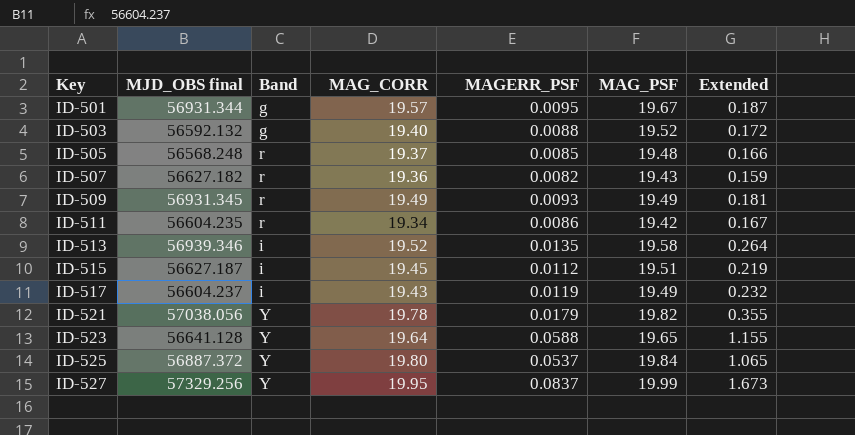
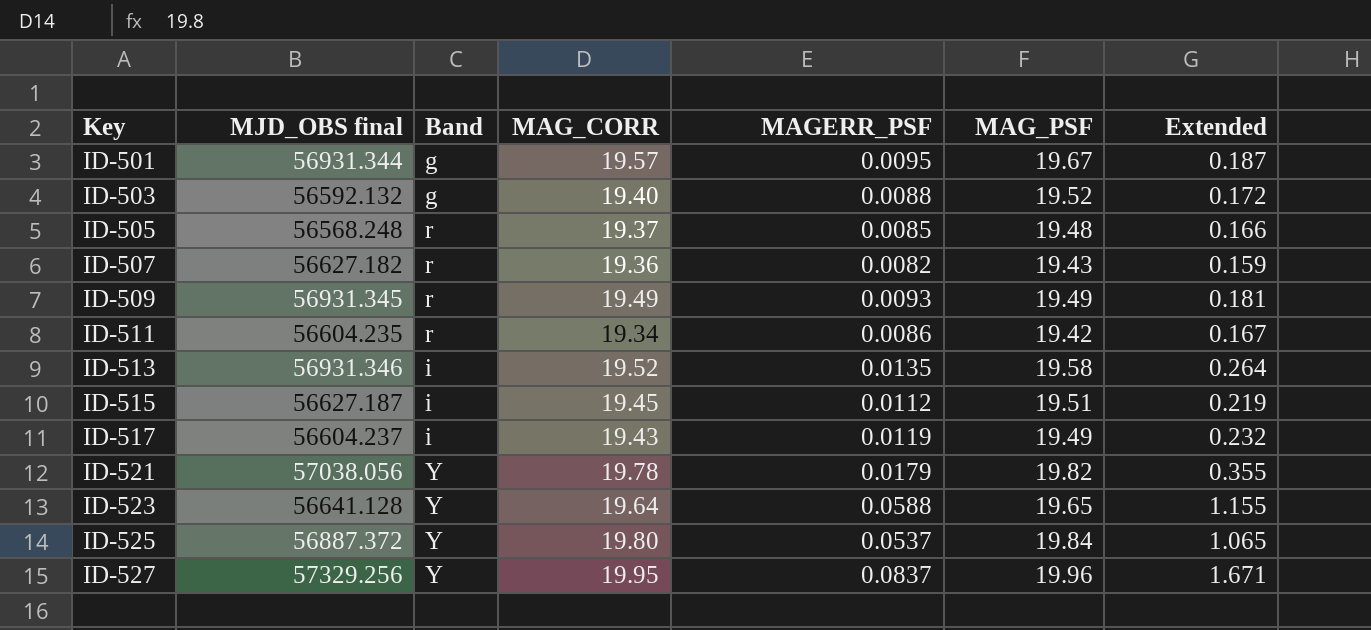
ID-513 | MJD_OBS final: 56939.346 -> 56931.346
ID-527 | MAG_PSF: 19.99 -> 19.96
ID-527 | Extended: 1.673 -> 1.671

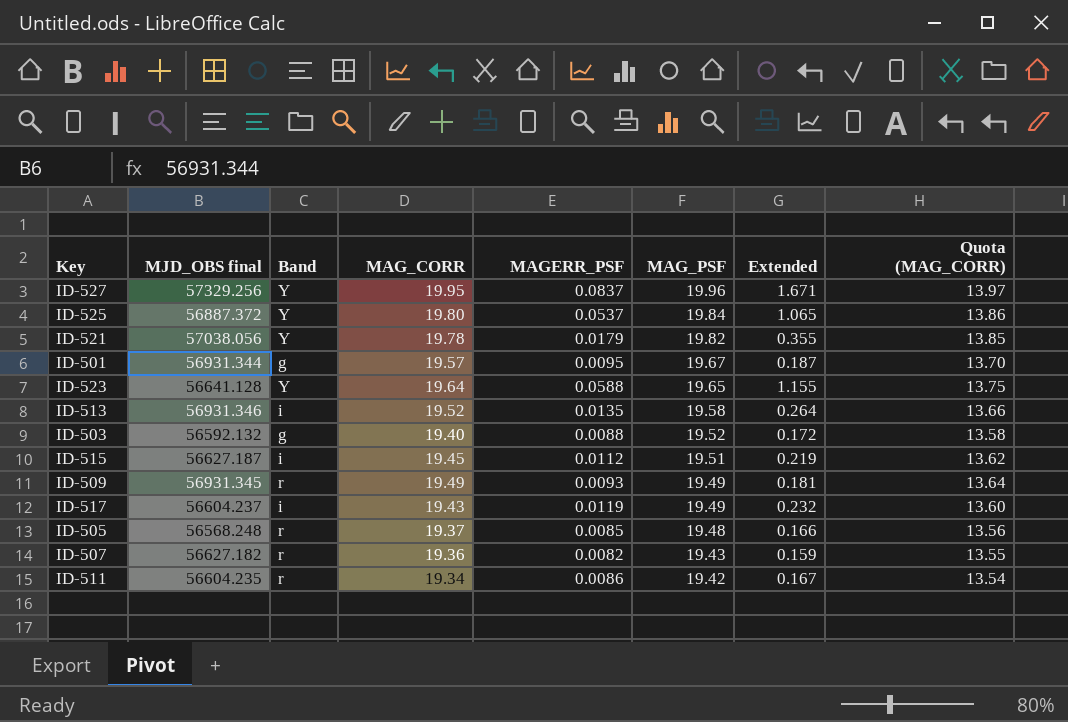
row order: Key ascending -> MAG_PSF descending
column Quota (MAG_CORR) | formula: none -> [MAG_CORR] * 0.7

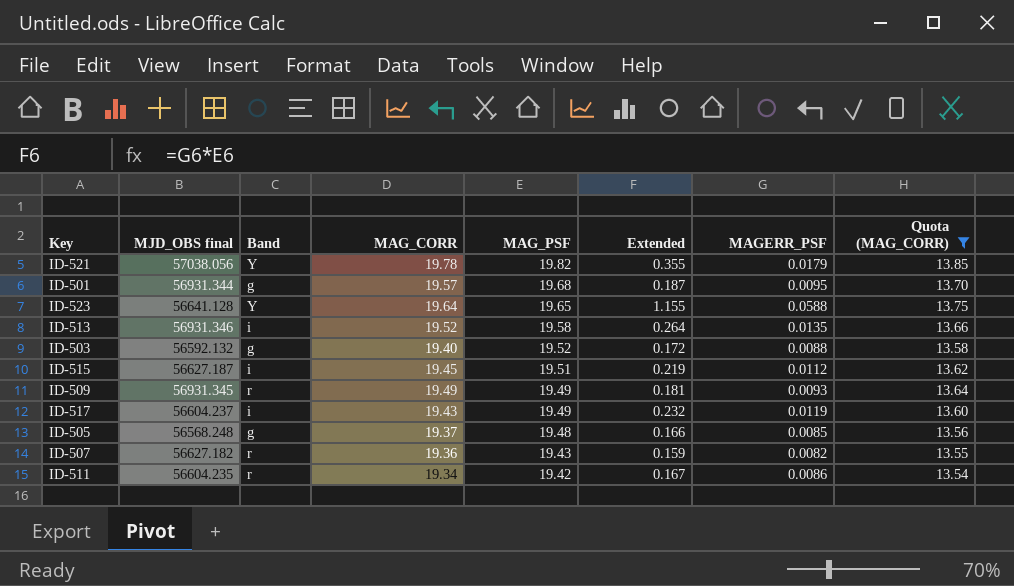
filter: none -> Quota (MAG_CORR) <= 13.85
column MAGERR_PSF | position: 5 -> 7
ID-501 | MAG_PSF: 19.67 -> 19.68
ID-505 | Band: r -> g

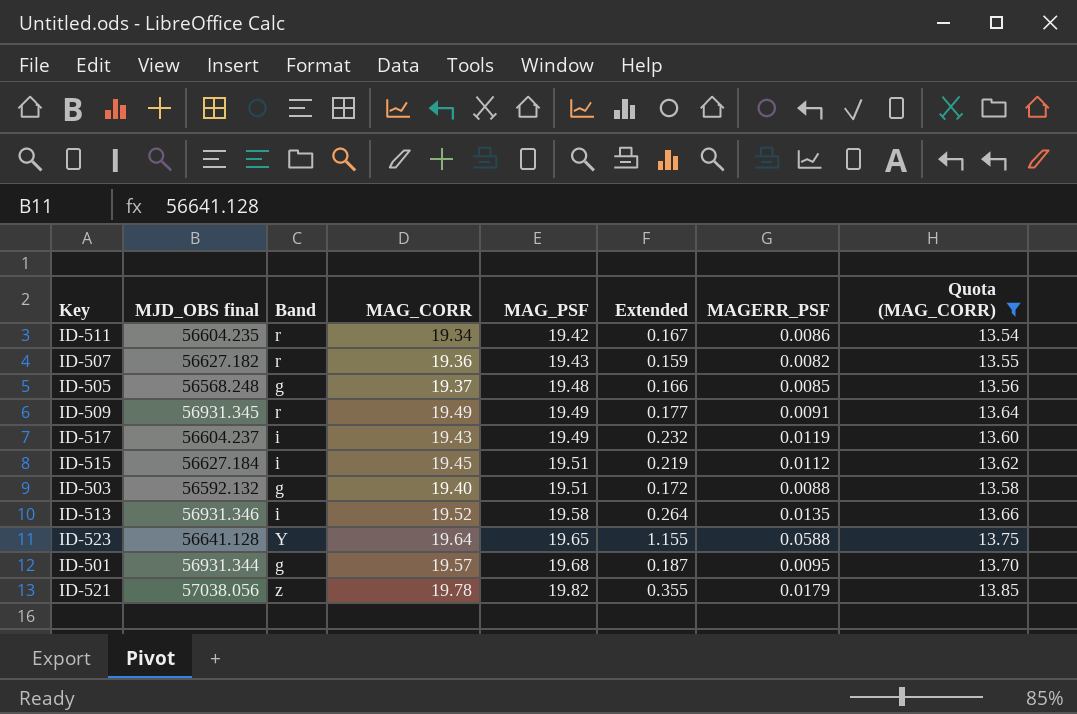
row order: MAG_PSF descending -> MAG_PSF ascending
ID-509 | Extended: 0.181 -> 0.177
ID-509 | MAGERR_PSF: 0.0093 -> 0.0091
ID-515 | MJD_OBS final: 56627.187 -> 56627.184
ID-503 | MAG_PSF: 19.52 -> 19.51
ID-521 | Band: Y -> z

